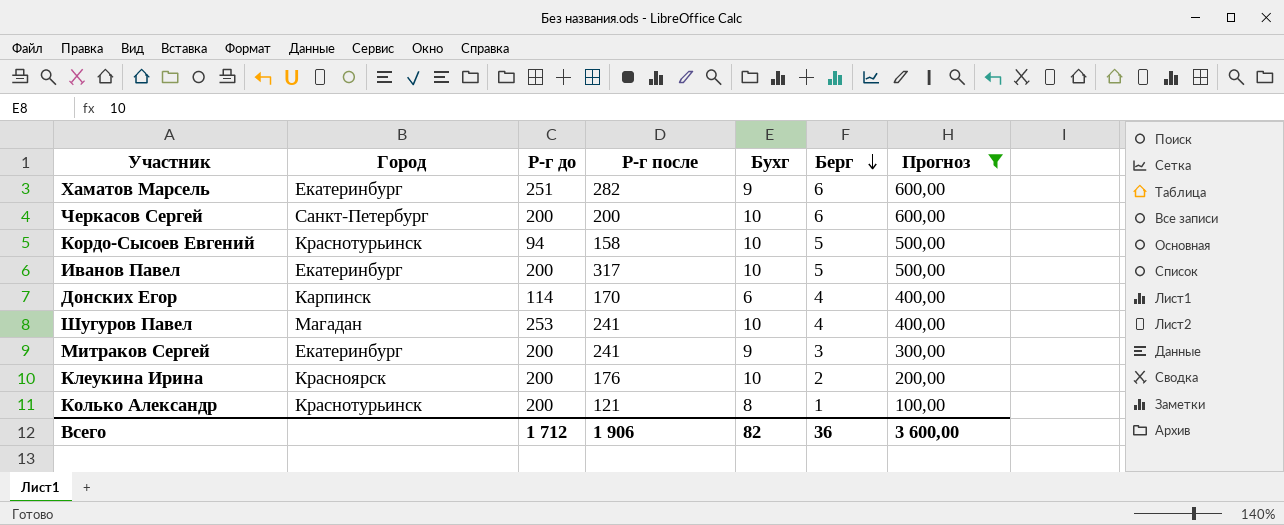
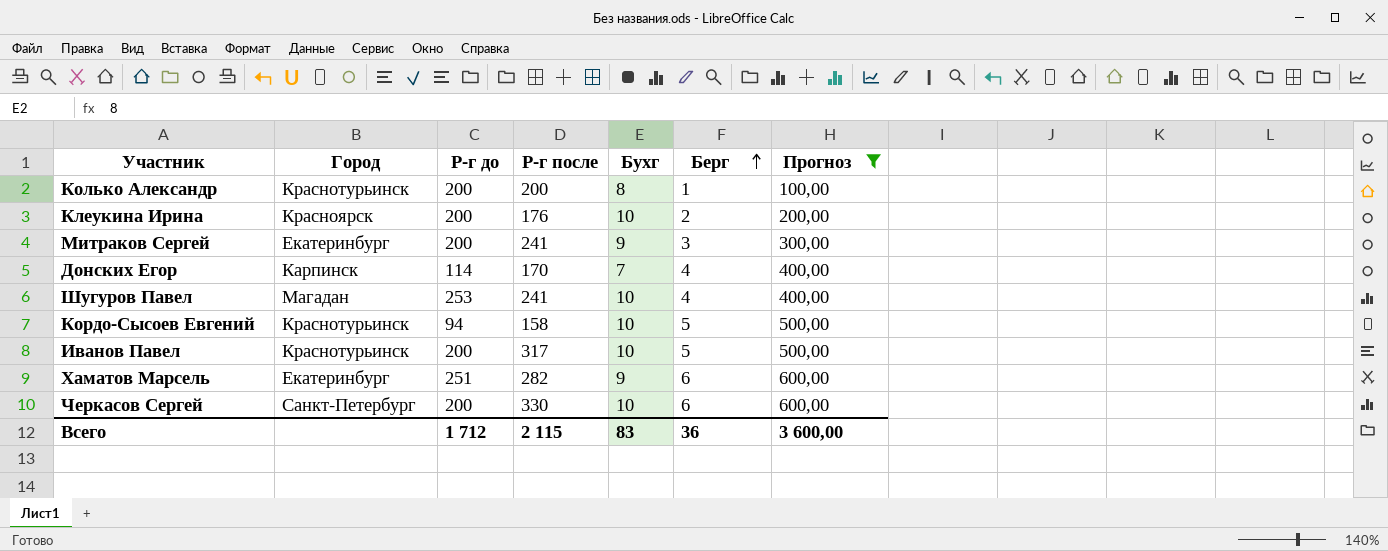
row order: Берг descending -> Берг ascending
Колько Александр | Р-г после: 121 -> 200
Донских Егор | Бухг: 6 -> 7
Иванов Павел | Город: Екатеринбург -> Краснотурьинск
Черкасов Сергей | Р-г после: 200 -> 330
Всего | Р-г после: 1 906 -> 2 115
Всего | Бухг: 82 -> 83

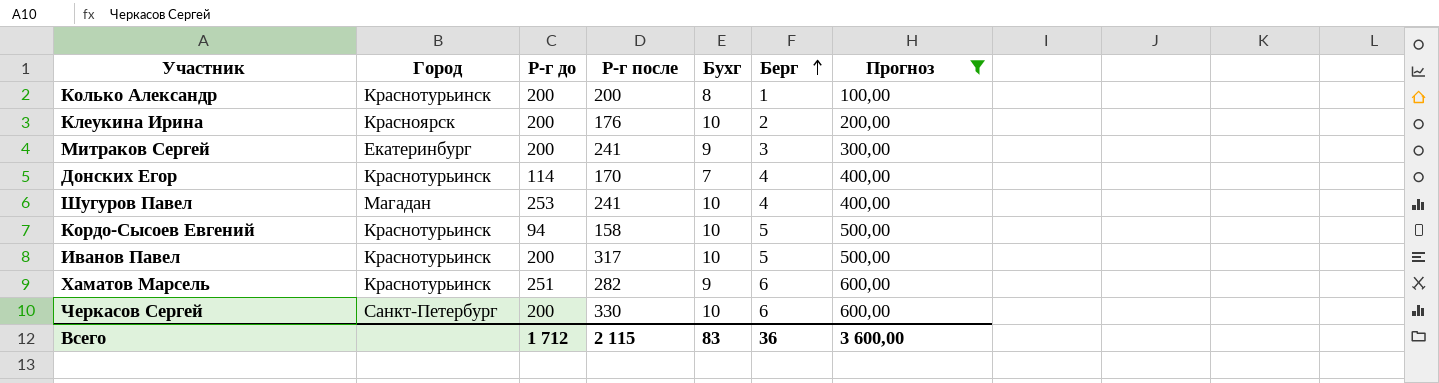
Донских Егор | Город: Карпинск -> Краснотурьинск
Хаматов Марсель | Город: Екатеринбург -> Краснотурьинск

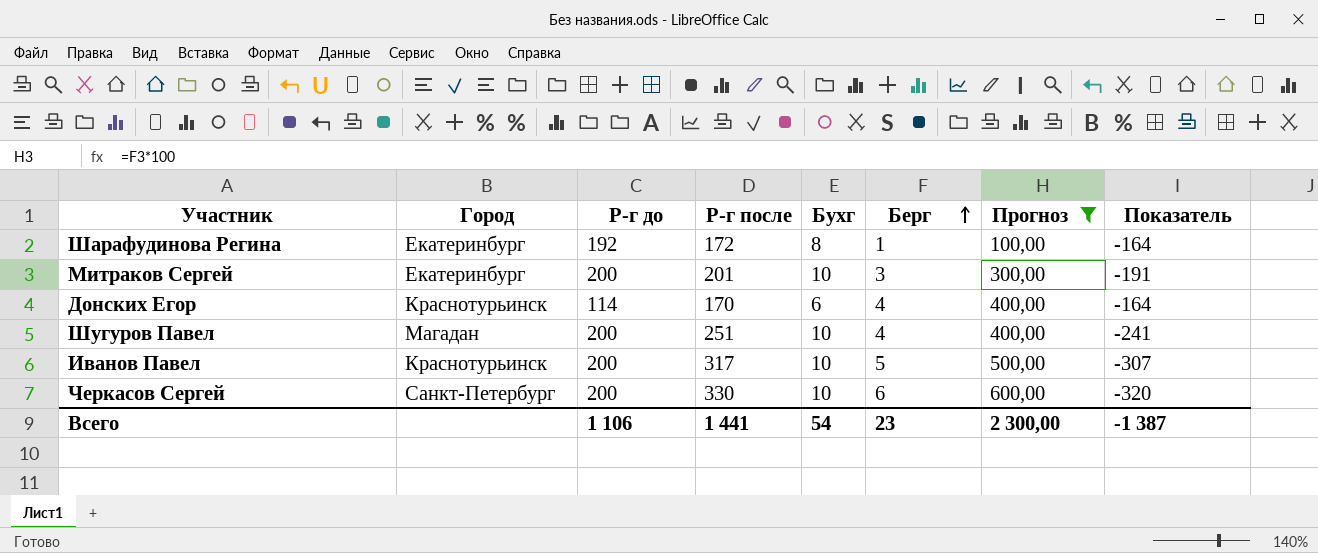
column Показатель | formula: none -> [Бухг] - [Р-г после]
row Колько Александр: Краснотурьинск | 200 | 200 | 8 | 1 | 100,00 -> none
row Клеукина Ирина: Красноярск | 200 | 176 | 10 | 2 | 200,00 -> none
row Кордо-Сысоев Евгений: Краснотурьинск | 94 | 158 | 10 | 5 | 500,00 -> none
row Хаматов Марсель: Краснотурьинск | 251 | 282 | 9 | 6 | 600,00 -> none
row Шарафудинова Регина: none -> Екатеринбург | 192 | 172 | 8 | 1 | 100,00 | -164
Митраков Сергей | Р-г после: 241 -> 201
Митраков Сергей | Бухг: 9 -> 10
Донских Егор | Бухг: 7 -> 6
Шугуров Павел | Р-г до: 253 -> 200
Шугуров Павел | Р-г после: 241 -> 251
Всего | Р-г до: 1 712 -> 1 106
Всего | Р-г после: 2 115 -> 1 441
Всего | Бухг: 83 -> 54
Всего | Берг: 36 -> 23
Всего | Прогноз: 3 600,00 -> 2 300,00

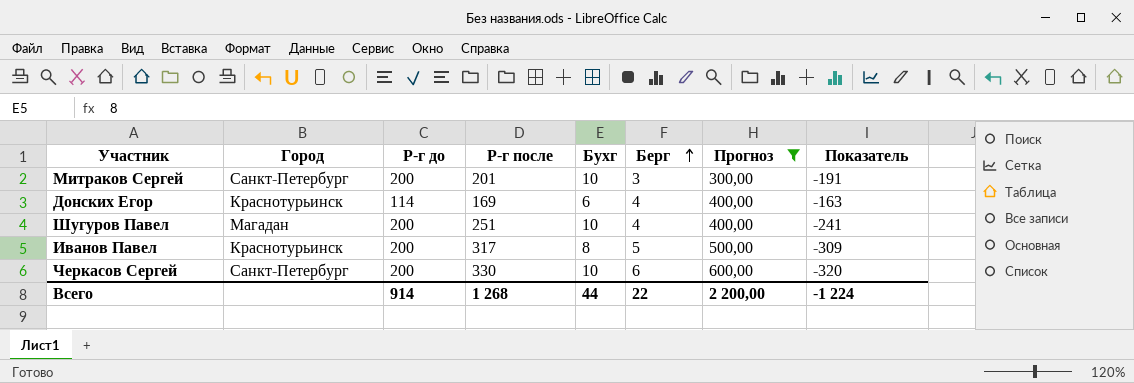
row Шарафудинова Регина: Екатеринбург | 192 | 172 | 8 | 1 | 100,00 | -164 -> none
Митраков Сергей | Город: Екатеринбург -> Санкт-Петербург
Донских Егор | Р-г после: 170 -> 169
Донских Егор | Показатель: -164 -> -163
Иванов Павел | Бухг: 10 -> 8
Иванов Павел | Показатель: -307 -> -309
Всего | Р-г до: 1 106 -> 914
Всего | Р-г после: 1 441 -> 1 268
Всего | Бухг: 54 -> 44
Всего | Берг: 23 -> 22
Всего | Прогноз: 2 300,00 -> 2 200,00
Всего | Показатель: -1 387 -> -1 224

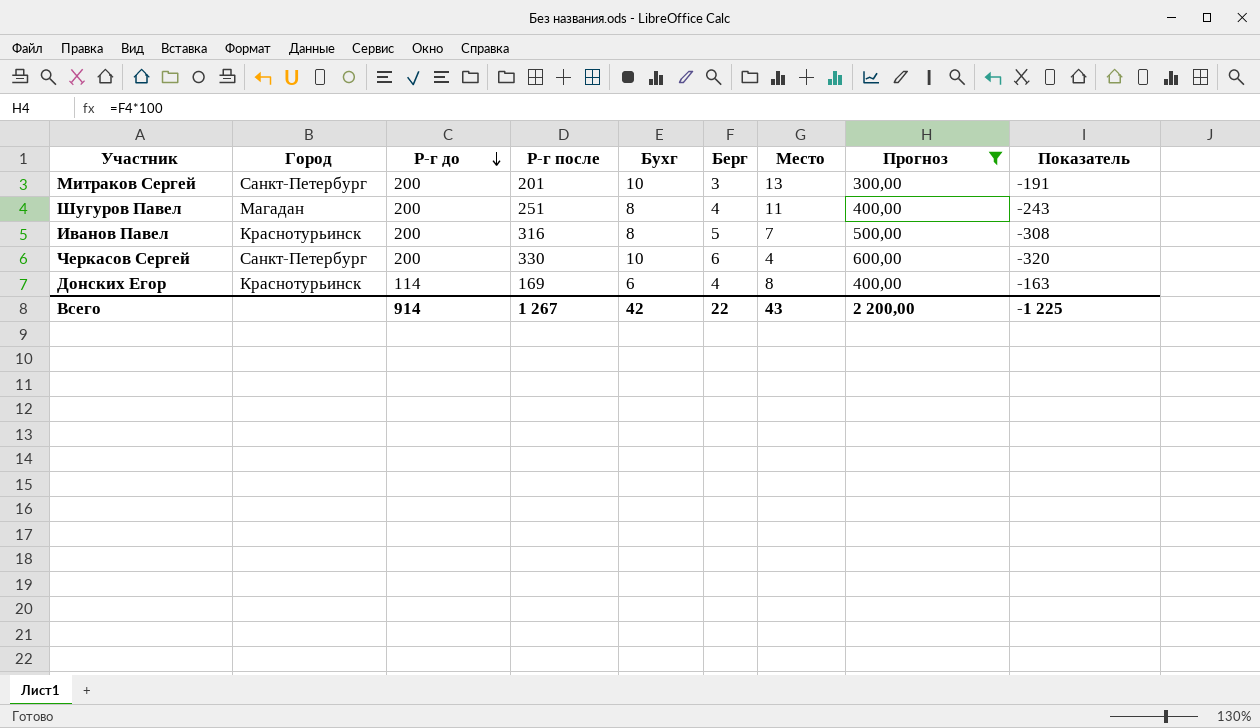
row order: Берг ascending -> Р-г до descending
column Место | position: none -> 7
Шугуров Павел | Бухг: 10 -> 8
Шугуров Павел | Показатель: -241 -> -243
Иванов Павел | Р-г после: 317 -> 316
Иванов Павел | Показатель: -309 -> -308
Всего | Р-г после: 1 268 -> 1 267
Всего | Бухг: 44 -> 42
Всего | Показатель: -1 224 -> -1 225

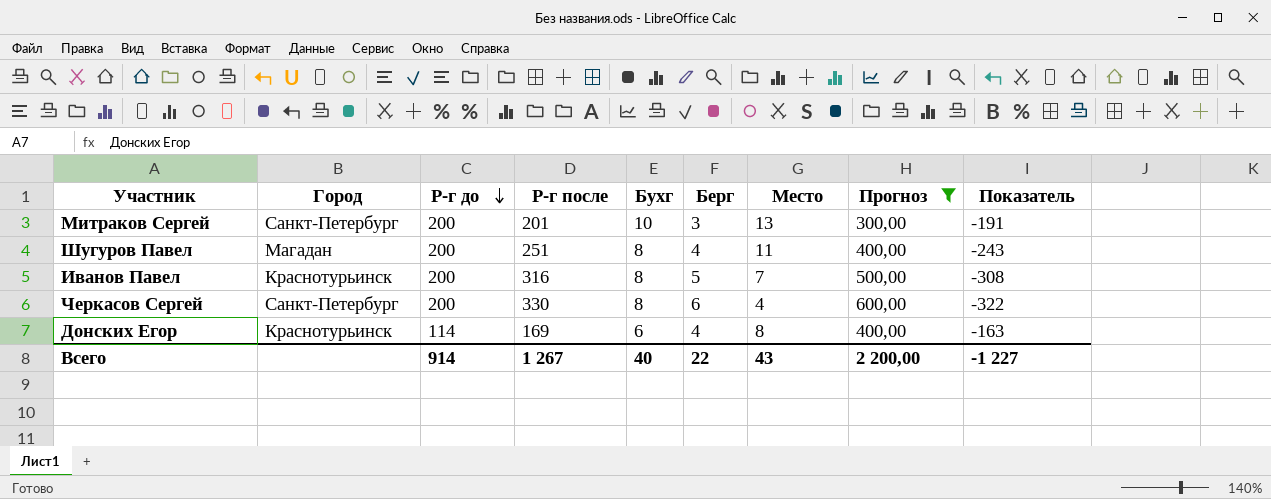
Черкасов Сергей | Бухг: 10 -> 8
Черкасов Сергей | Показатель: -320 -> -322
Всего | Бухг: 42 -> 40
Всего | Показатель: -1 225 -> -1 227

